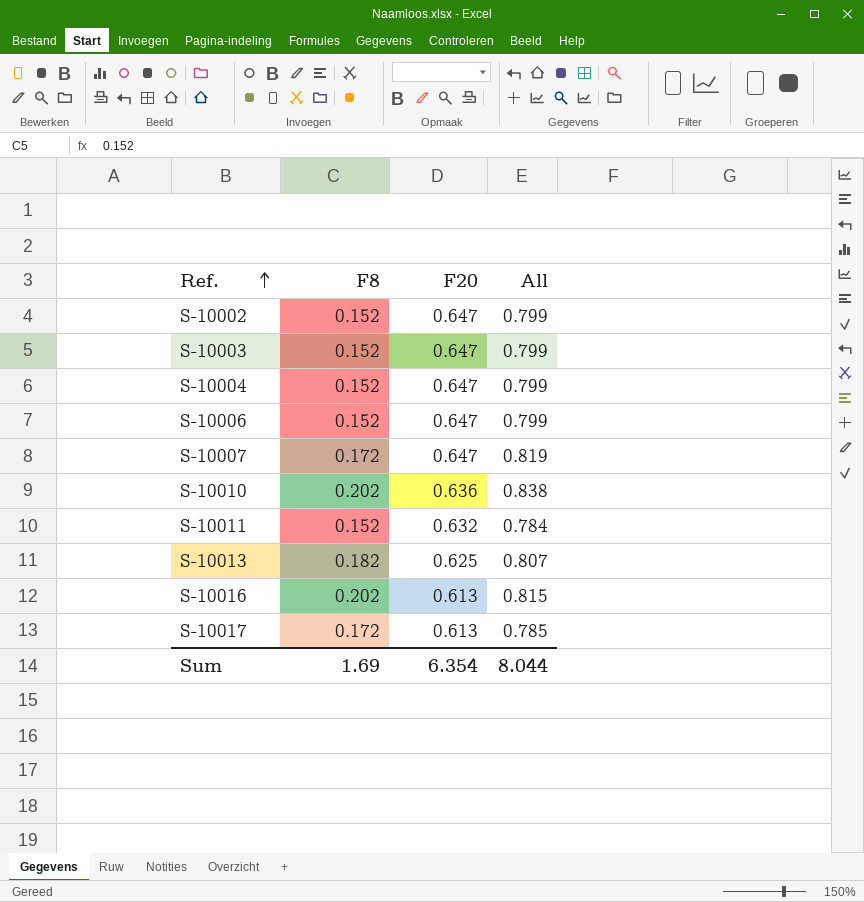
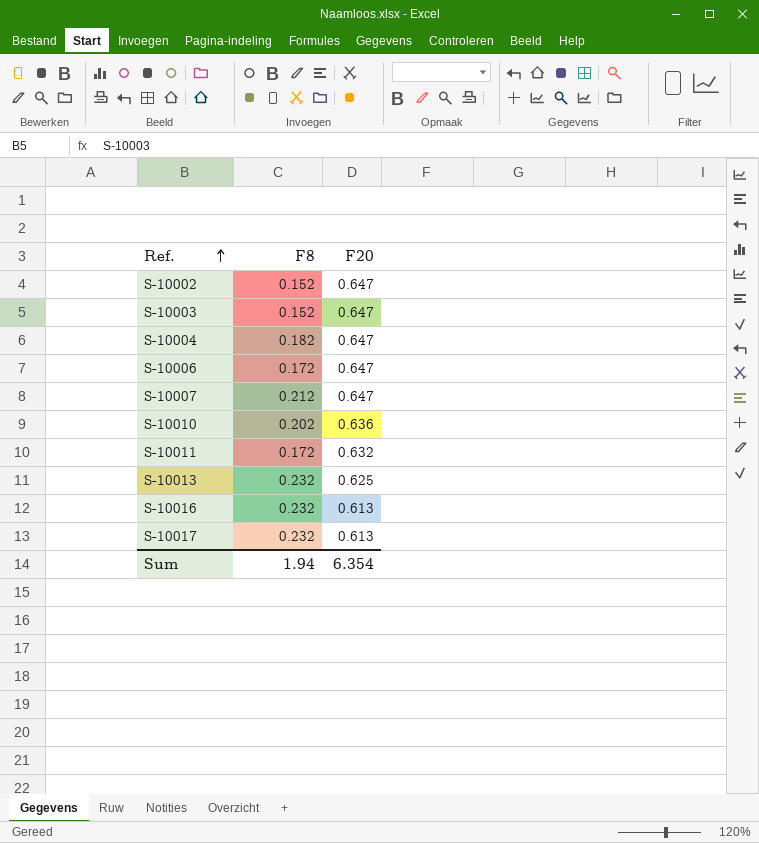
column All | formula: [F8] + [F20] -> none
S-10004 | F8: 0.152 -> 0.182
S-10006 | F8: 0.152 -> 0.172
S-10007 | F8: 0.172 -> 0.212
S-10011 | F8: 0.152 -> 0.172
S-10013 | F8: 0.182 -> 0.232
S-10016 | F8: 0.202 -> 0.232
S-10017 | F8: 0.172 -> 0.232
Sum | F8: 1.69 -> 1.94

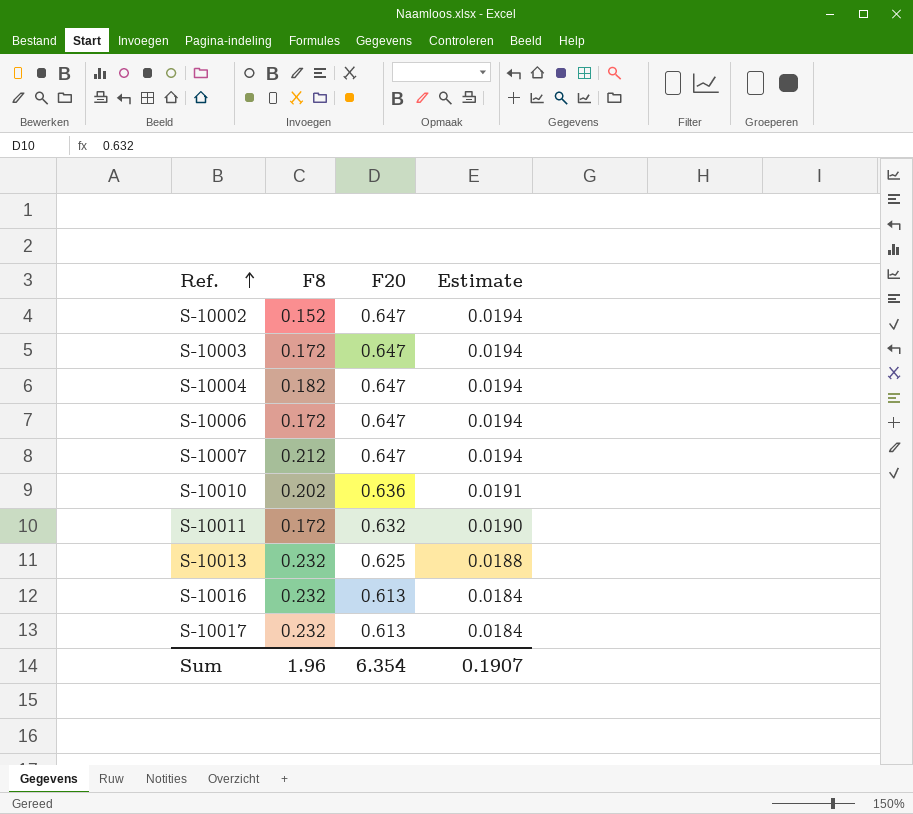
column Estimate | formula: none -> [F20] * 0.03
S-10003 | F8: 0.152 -> 0.172
Sum | F8: 1.94 -> 1.96

